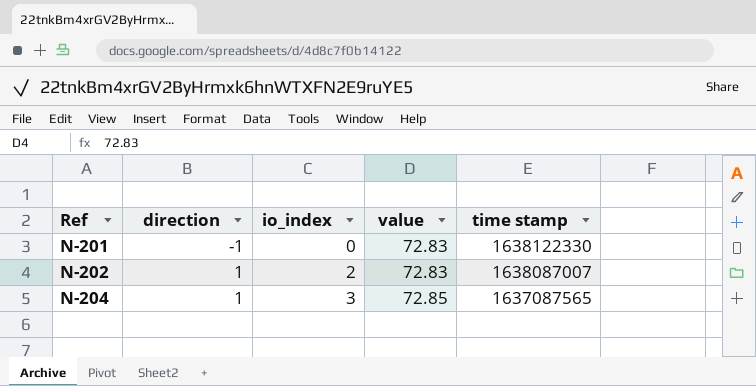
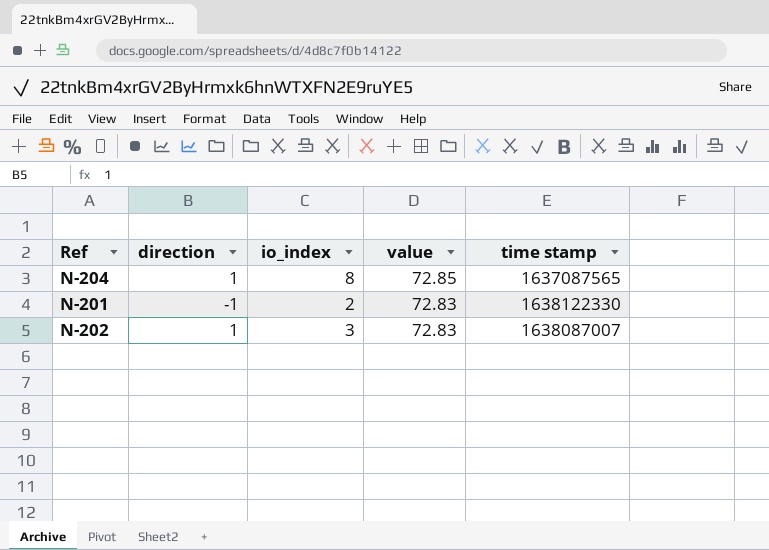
row order: Ref ascending -> value descending
N-204 | io_index: 3 -> 8
N-201 | io_index: 0 -> 2
N-202 | io_index: 2 -> 3

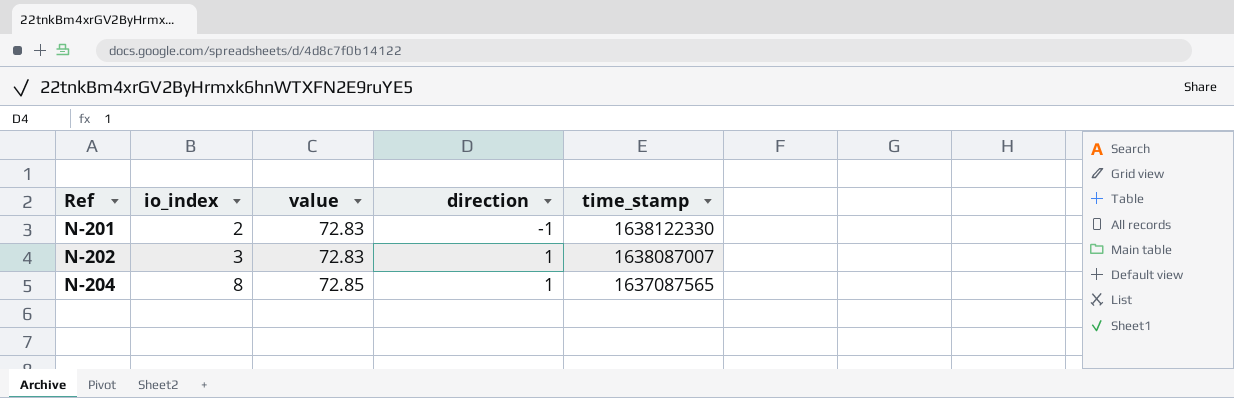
row order: value descending -> Ref ascending
column direction | position: 2 -> 4
column name: time stamp -> time_stamp

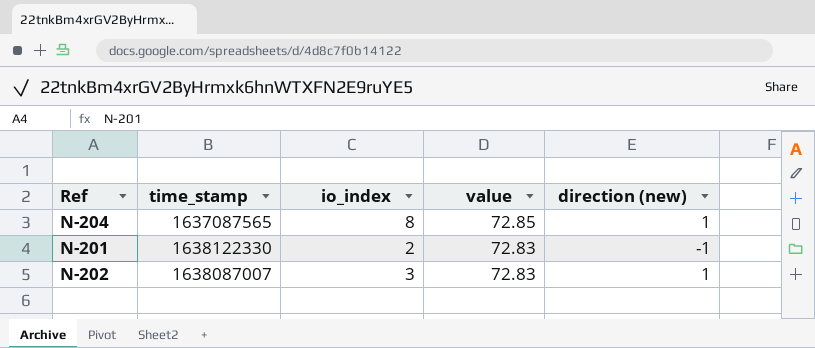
row order: Ref ascending -> value descending
column time_stamp | position: 5 -> 2
column name: direction -> direction (new)

